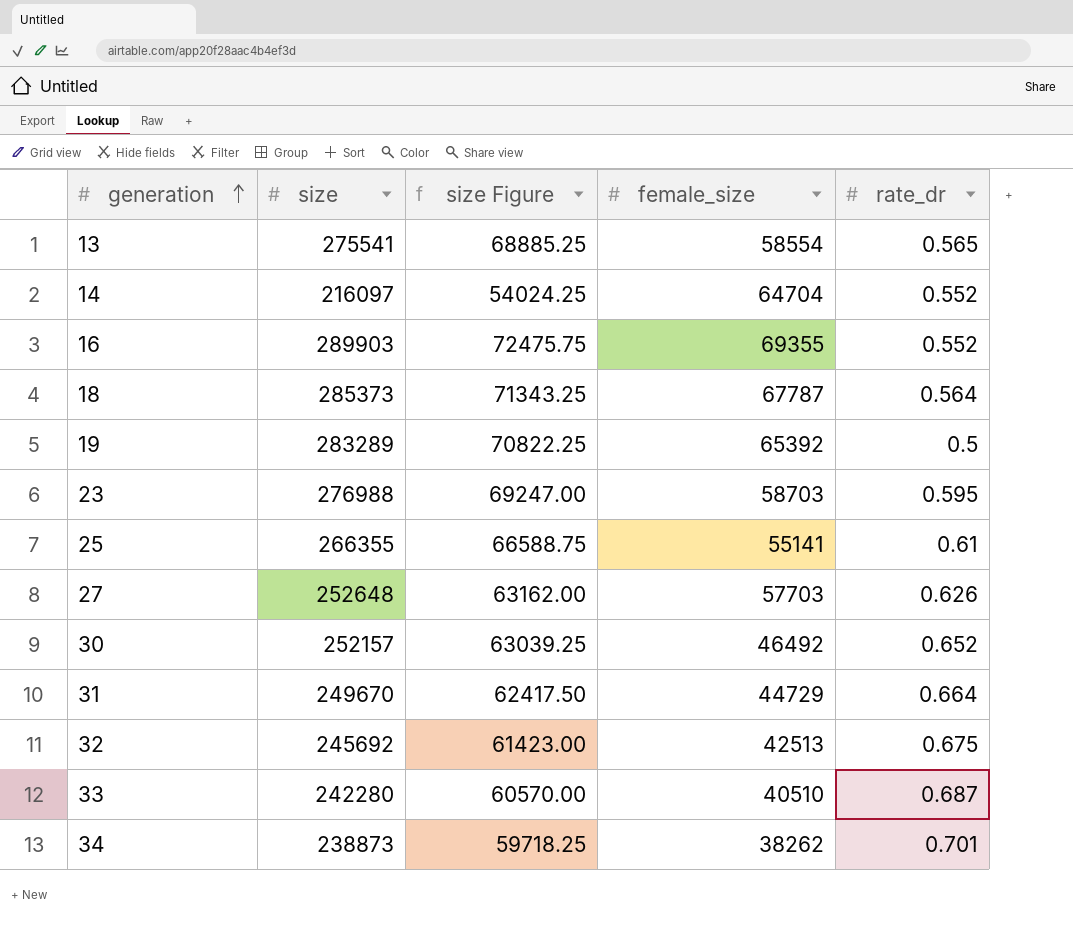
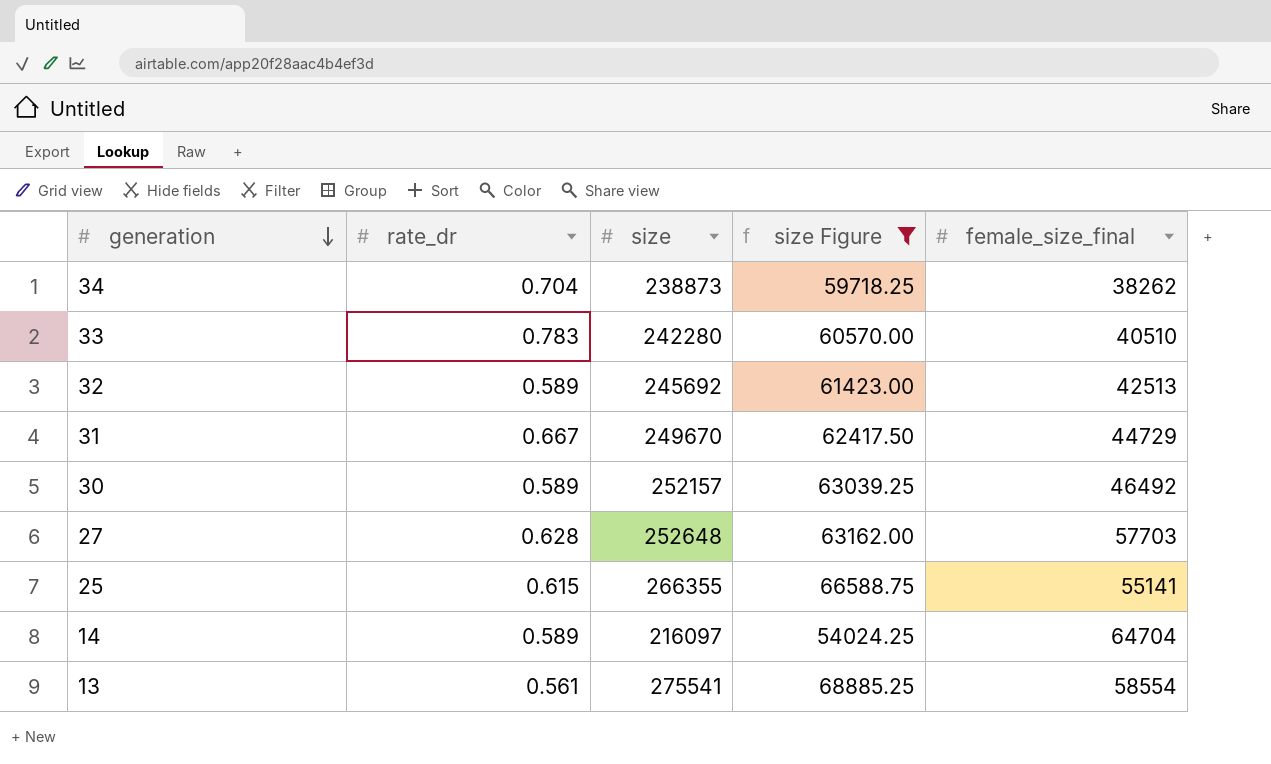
filter: none -> size Figure <= 68885.25
row order: generation ascending -> generation descending
column rate_dr | position: 5 -> 2
column name: female_size -> female_size_final
34 | rate_dr: 0.701 -> 0.704
33 | rate_dr: 0.687 -> 0.783
32 | rate_dr: 0.675 -> 0.589
31 | rate_dr: 0.664 -> 0.667
30 | rate_dr: 0.652 -> 0.589
27 | rate_dr: 0.626 -> 0.628
25 | rate_dr: 0.61 -> 0.615
14 | rate_dr: 0.552 -> 0.589
13 | rate_dr: 0.565 -> 0.561

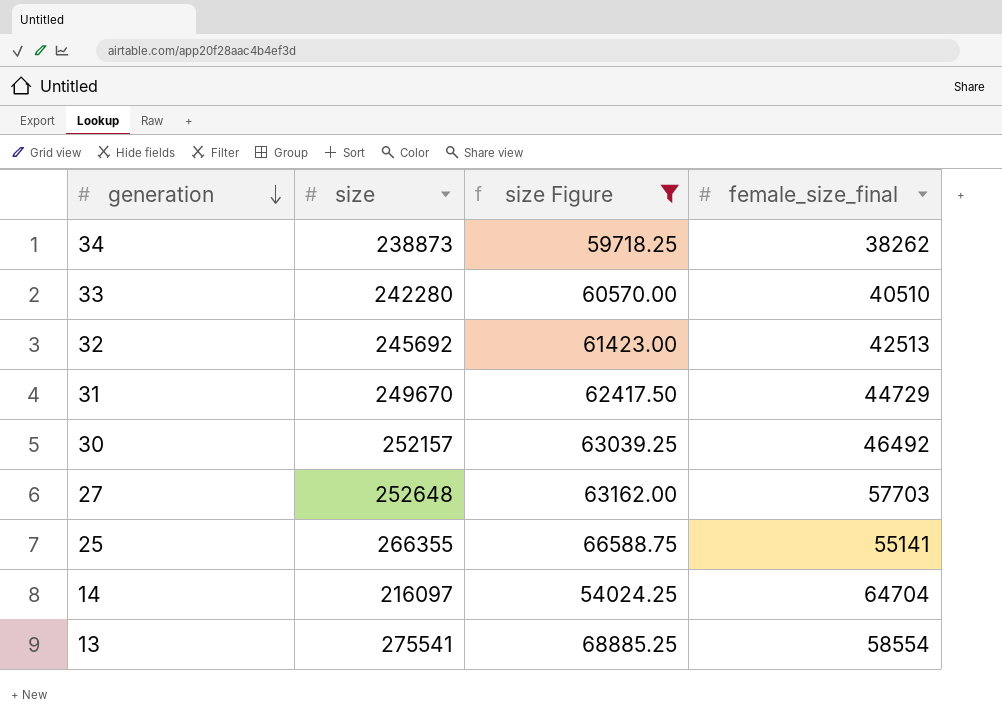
column rate_dr | position: 2 -> none

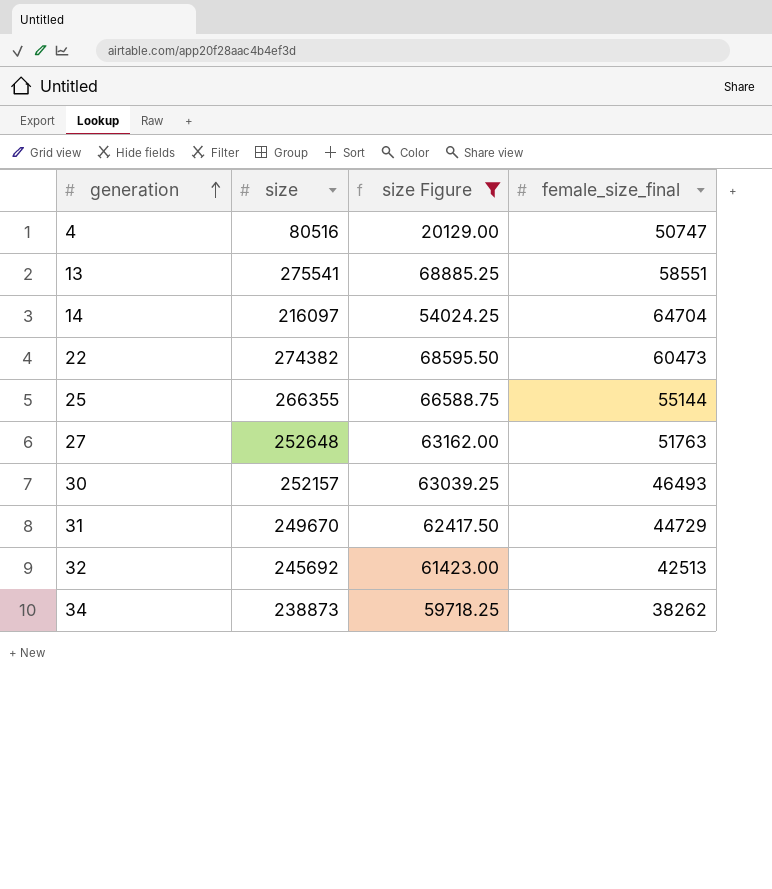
row order: generation descending -> generation ascending
row 33: 242280 | 60570.00 | 40510 -> none
row 4: none -> 80516 | 20129.00 | 50747
13 | female_size_final: 58554 -> 58551
row 22: none -> 274382 | 68595.50 | 60473
25 | female_size_final: 55141 -> 55144
27 | female_size_final: 57703 -> 51763
30 | female_size_final: 46492 -> 46493

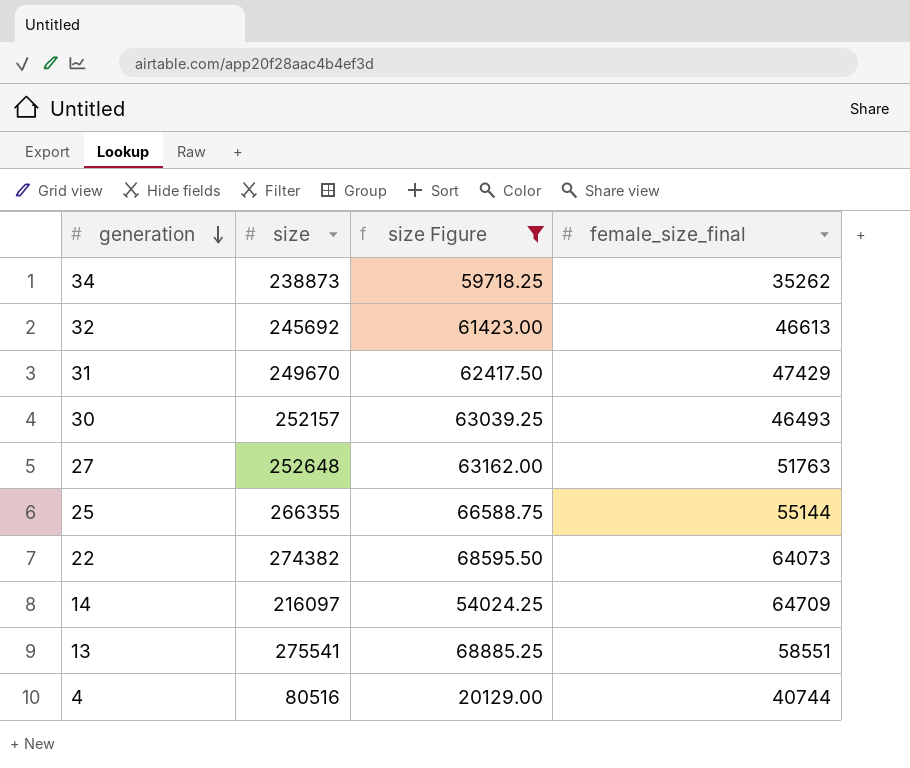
row order: generation ascending -> generation descending
34 | female_size_final: 38262 -> 35262
32 | female_size_final: 42513 -> 46613
31 | female_size_final: 44729 -> 47429
22 | female_size_final: 60473 -> 64073
14 | female_size_final: 64704 -> 64709
4 | female_size_final: 50747 -> 40744

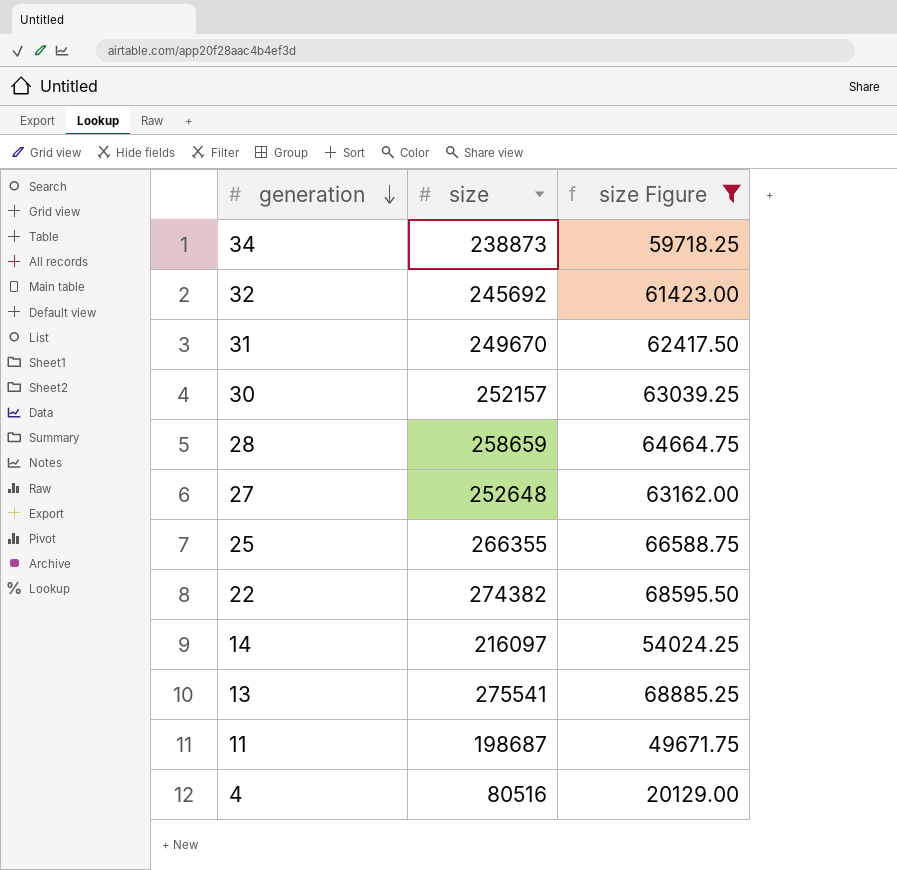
column female_size_final | position: 4 -> none
row 28: none -> 258659 | 64664.75
row 11: none -> 198687 | 49671.75

